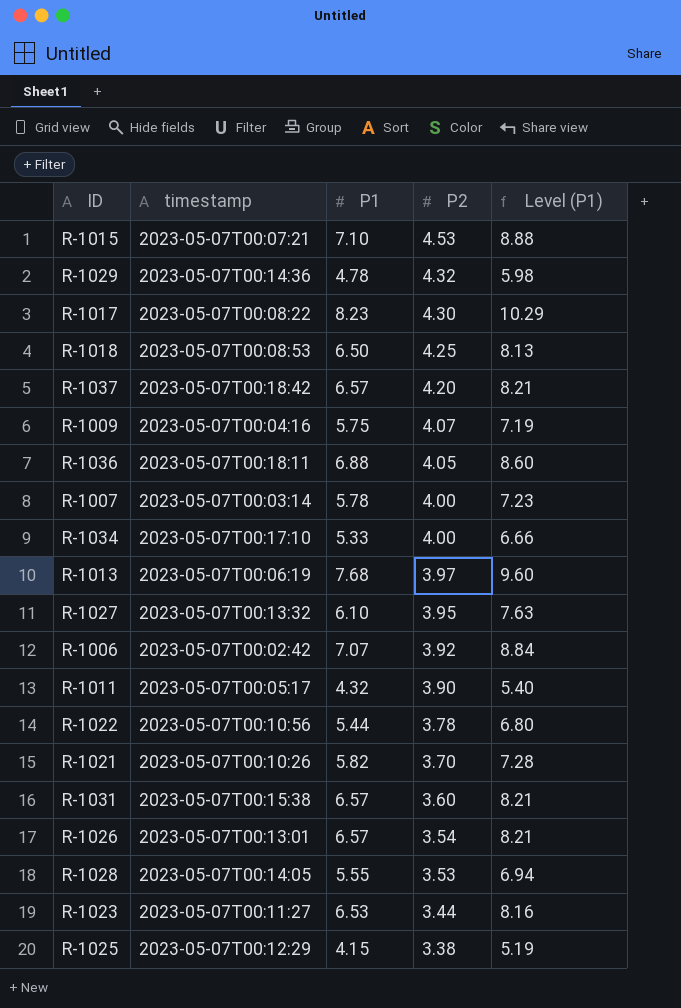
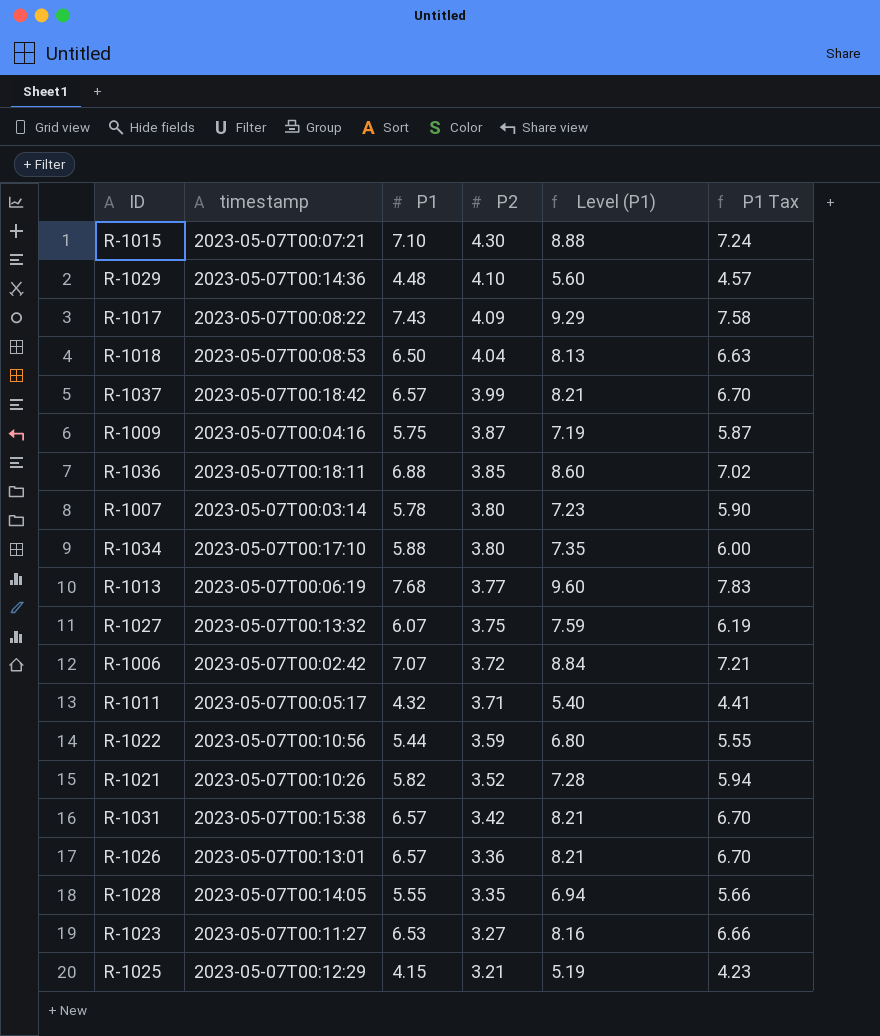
column P1 Tax | formula: none -> [P1] * 1.02
R-1015 | P2: 4.53 -> 4.30
R-1029 | P1: 4.78 -> 4.48
R-1029 | P2: 4.32 -> 4.10
R-1029 | Level (P1): 5.98 -> 5.60
R-1017 | P1: 8.23 -> 7.43
R-1017 | P2: 4.30 -> 4.09
R-1017 | Level (P1): 10.29 -> 9.29
R-1018 | P2: 4.25 -> 4.04
R-1037 | P2: 4.20 -> 3.99
R-1009 | P2: 4.07 -> 3.87
R-1036 | P2: 4.05 -> 3.85
R-1007 | P2: 4.00 -> 3.80
R-1034 | P1: 5.33 -> 5.88
R-1034 | P2: 4.00 -> 3.80
R-1034 | Level (P1): 6.66 -> 7.35
R-1013 | P2: 3.97 -> 3.77
R-1027 | P1: 6.10 -> 6.07
R-1027 | P2: 3.95 -> 3.75
R-1027 | Level (P1): 7.63 -> 7.59
R-1006 | P2: 3.92 -> 3.72
R-1011 | P2: 3.90 -> 3.71
R-1022 | P2: 3.78 -> 3.59
R-1021 | P2: 3.70 -> 3.52
R-1031 | P2: 3.60 -> 3.42
R-1026 | P2: 3.54 -> 3.36
R-1028 | P2: 3.53 -> 3.35
R-1023 | P2: 3.44 -> 3.27
R-1025 | P2: 3.38 -> 3.21

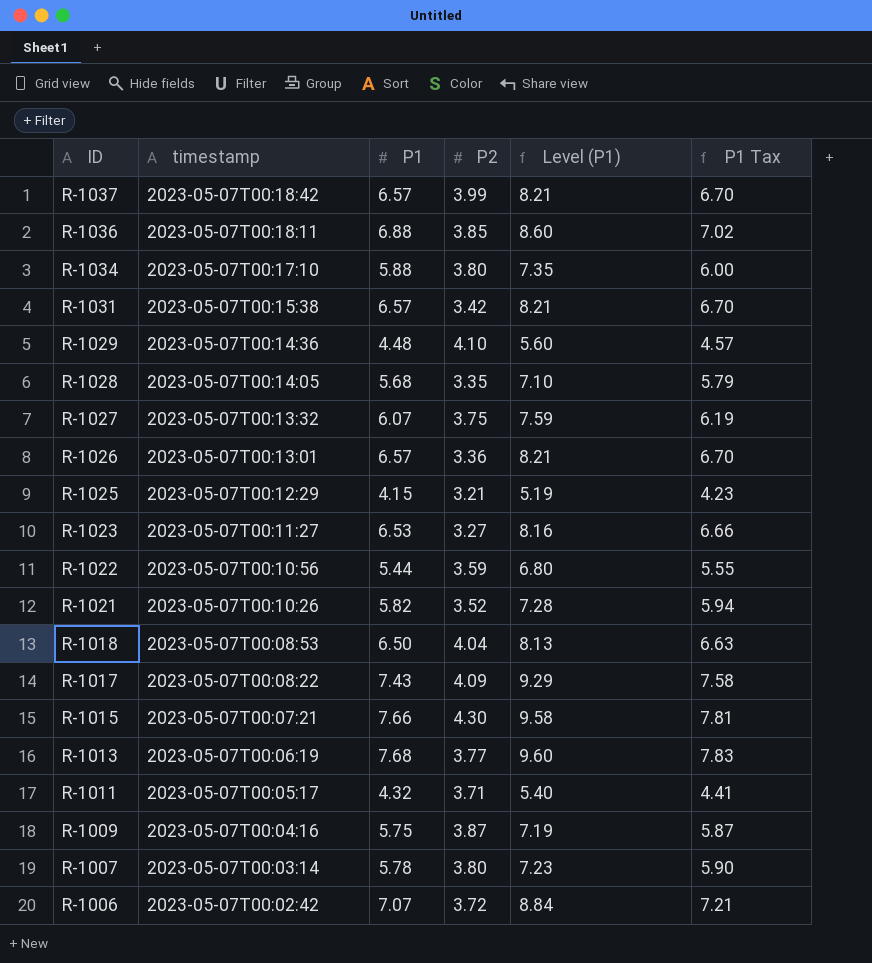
row order: P2 descending -> ID descending
R-1028 | P1: 5.55 -> 5.68
R-1028 | Level (P1): 6.94 -> 7.10
R-1028 | P1 Tax: 5.66 -> 5.79
R-1015 | P1: 7.10 -> 7.66
R-1015 | Level (P1): 8.88 -> 9.58
R-1015 | P1 Tax: 7.24 -> 7.81

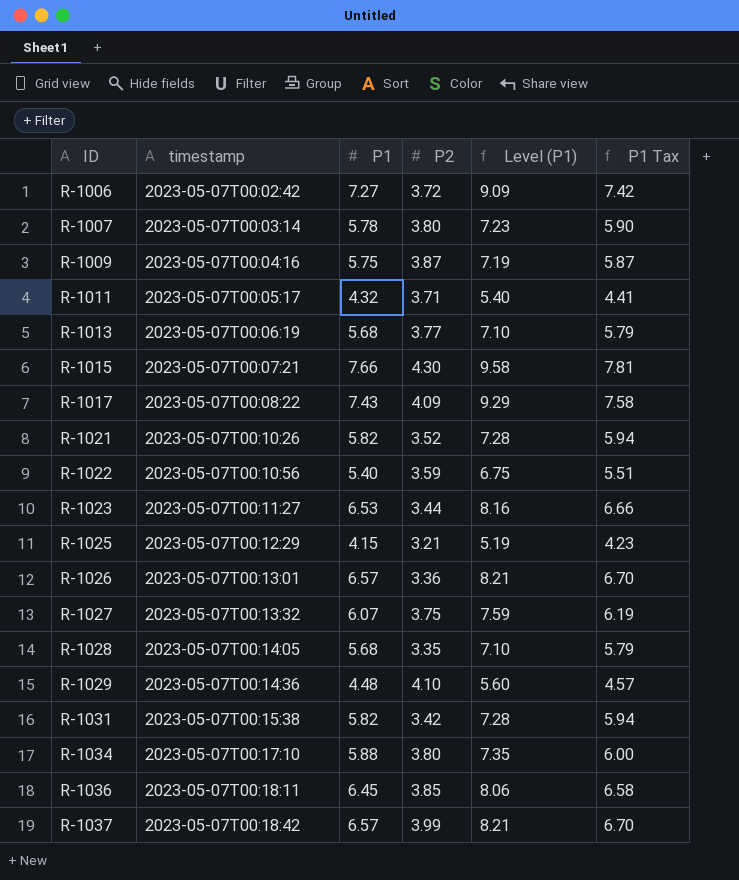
row order: ID descending -> ID ascending
row R-1018: 2023-05-07T00:08:53 | 6.50 | 4.04 | 8.13 | 6.63 -> none
R-1006 | P1: 7.07 -> 7.27
R-1006 | Level (P1): 8.84 -> 9.09
R-1006 | P1 Tax: 7.21 -> 7.42
R-1013 | P1: 7.68 -> 5.68
R-1013 | Level (P1): 9.60 -> 7.10
R-1013 | P1 Tax: 7.83 -> 5.79
R-1022 | P1: 5.44 -> 5.40
R-1022 | Level (P1): 6.80 -> 6.75
R-1022 | P1 Tax: 5.55 -> 5.51
R-1023 | P2: 3.27 -> 3.44
R-1031 | P1: 6.57 -> 5.82
R-1031 | Level (P1): 8.21 -> 7.28
R-1031 | P1 Tax: 6.70 -> 5.94
R-1036 | P1: 6.88 -> 6.45
R-1036 | Level (P1): 8.60 -> 8.06
R-1036 | P1 Tax: 7.02 -> 6.58

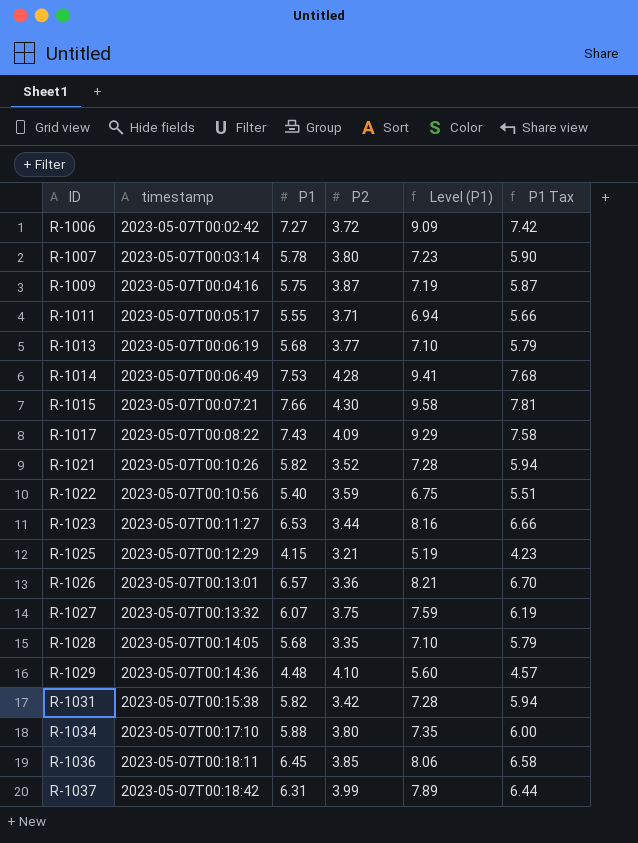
R-1011 | P1: 4.32 -> 5.55
R-1011 | Level (P1): 5.40 -> 6.94
R-1011 | P1 Tax: 4.41 -> 5.66
row R-1014: none -> 2023-05-07T00:06:49 | 7.53 | 4.28 | 9.41 | 7.68
R-1037 | P1: 6.57 -> 6.31
R-1037 | Level (P1): 8.21 -> 7.89
R-1037 | P1 Tax: 6.70 -> 6.44

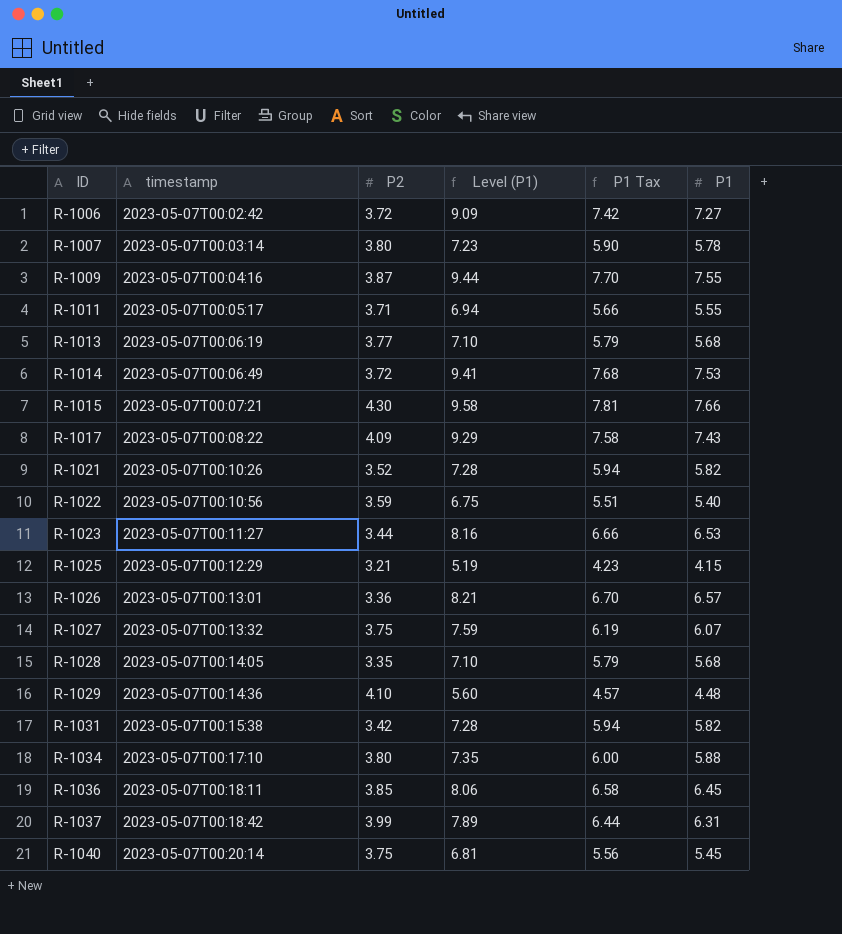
column P1 | position: 3 -> 6
R-1009 | Level (P1): 7.19 -> 9.44
R-1009 | P1 Tax: 5.87 -> 7.70
R-1009 | P1: 5.75 -> 7.55
R-1014 | P2: 4.28 -> 3.72
row R-1040: none -> 2023-05-07T00:20:14 | 3.75 | 6.81 | 5.56 | 5.45

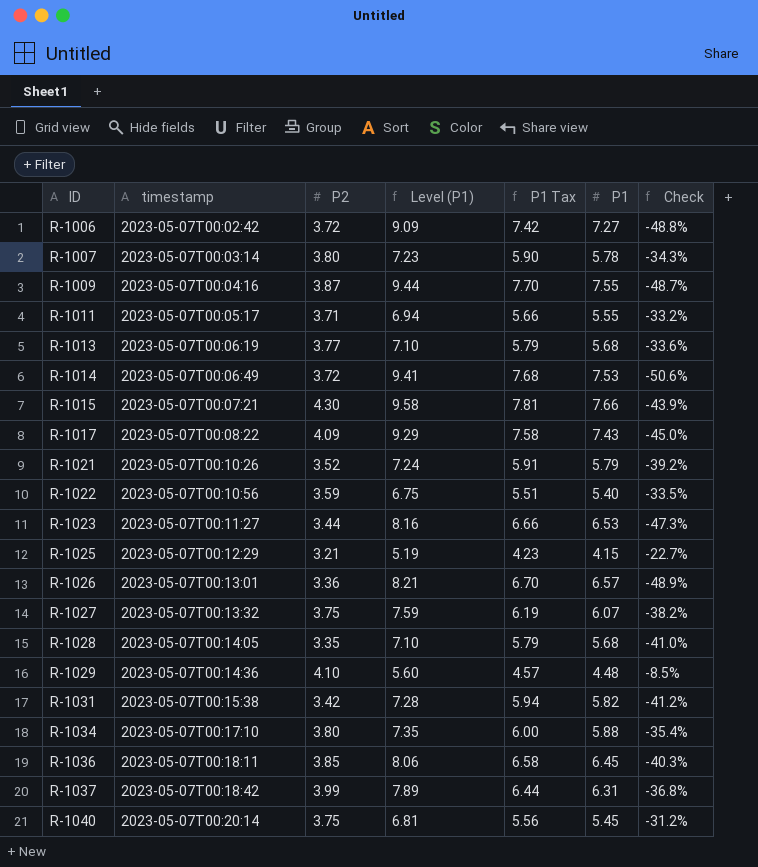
column Check | formula: none -> ([P2] - [P1]) / [P1]
R-1021 | Level (P1): 7.28 -> 7.24
R-1021 | P1 Tax: 5.94 -> 5.91
R-1021 | P1: 5.82 -> 5.79

